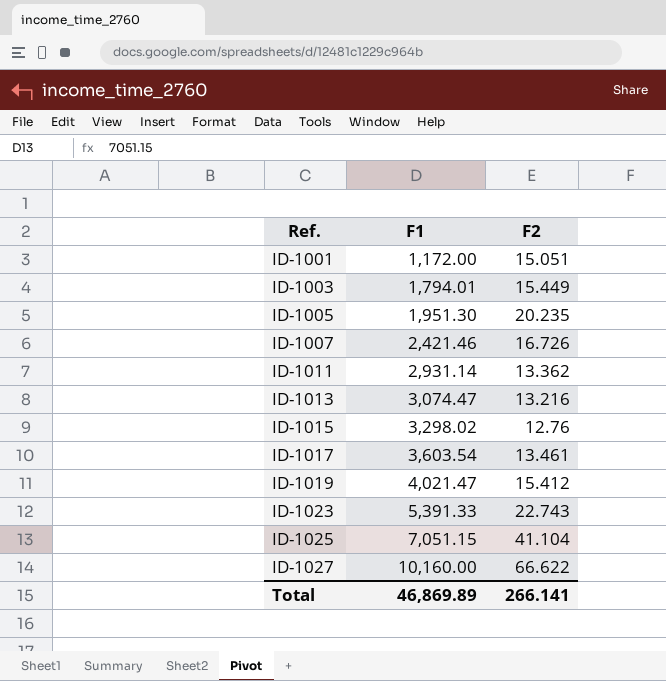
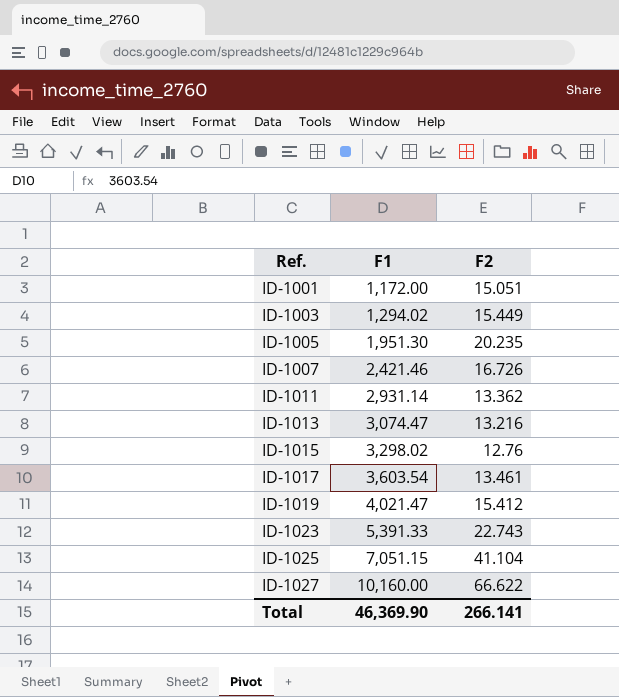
ID-1003 | F1: 1,794.01 -> 1,294.02
Total | F1: 46,869.89 -> 46,369.90

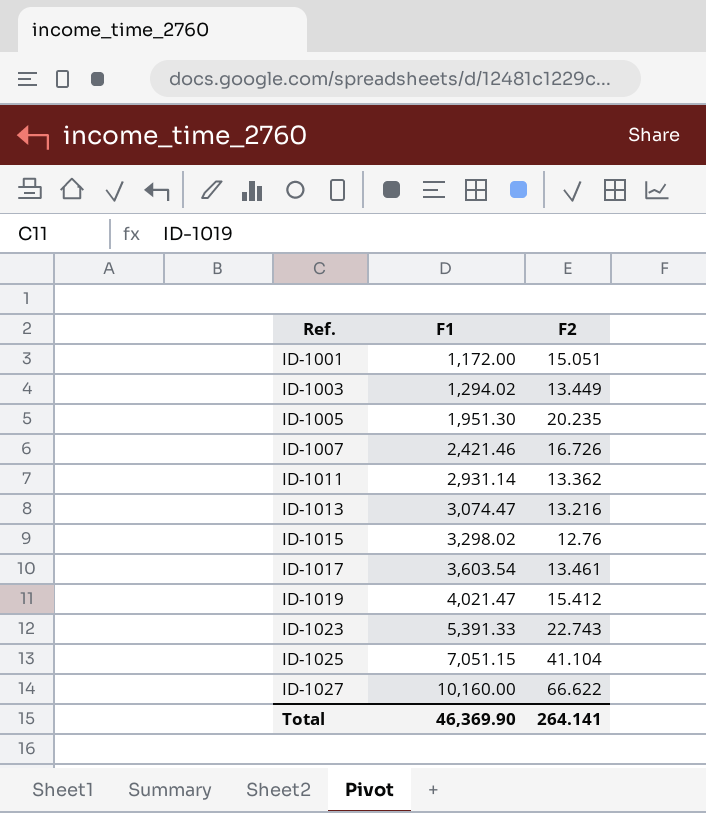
ID-1003 | F2: 15.449 -> 13.449
Total | F2: 266.141 -> 264.141

